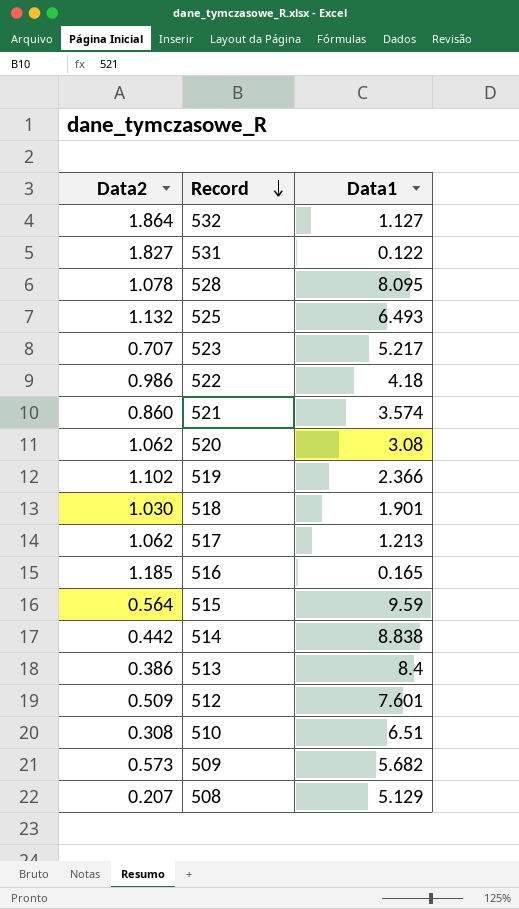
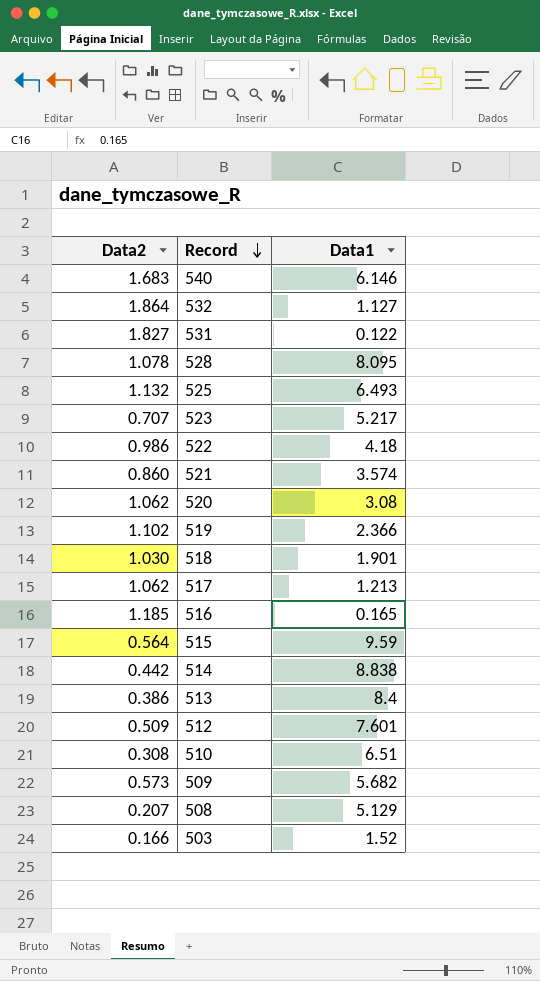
row 540: none -> 1.683 | 6.146
row 503: none -> 0.166 | 1.52

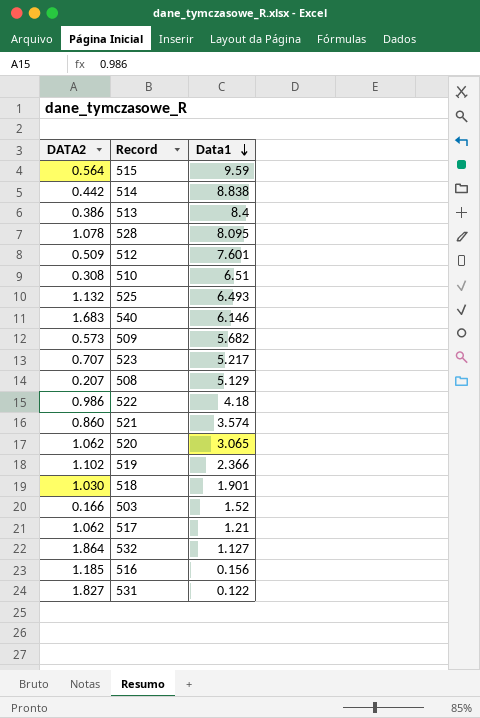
row order: Record descending -> Data1 descending
column name: Data2 -> DATA2
520 | Data1: 3.08 -> 3.065
517 | Data1: 1.213 -> 1.21
516 | Data1: 0.165 -> 0.156

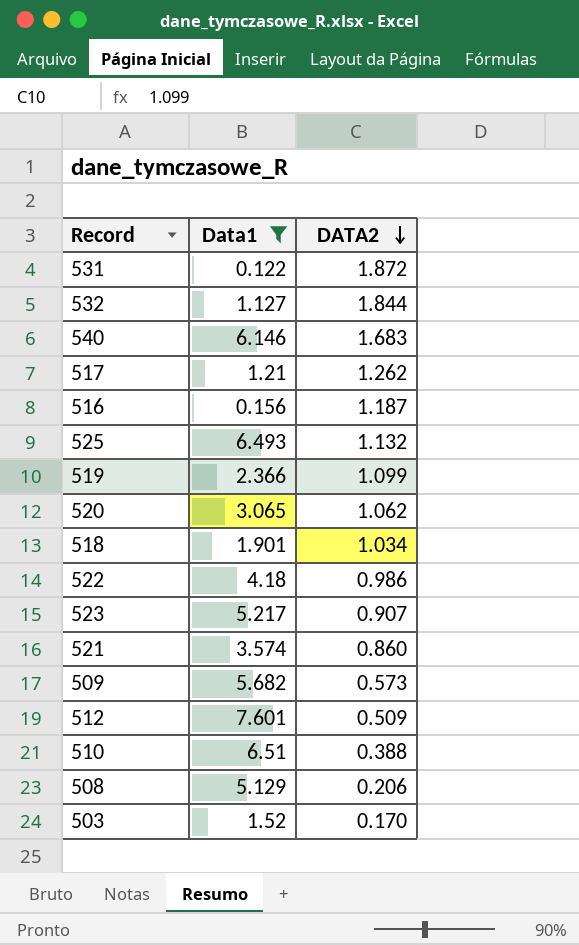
filter: none -> Data1 <= 7.601
row order: Data1 descending -> DATA2 descending
column DATA2 | position: 1 -> 3
531 | DATA2: 1.827 -> 1.872
532 | DATA2: 1.864 -> 1.844
517 | DATA2: 1.062 -> 1.262
516 | DATA2: 1.185 -> 1.187
519 | DATA2: 1.102 -> 1.099
518 | DATA2: 1.030 -> 1.034
523 | DATA2: 0.707 -> 0.907
510 | DATA2: 0.308 -> 0.388
508 | DATA2: 0.207 -> 0.206
503 | DATA2: 0.166 -> 0.170

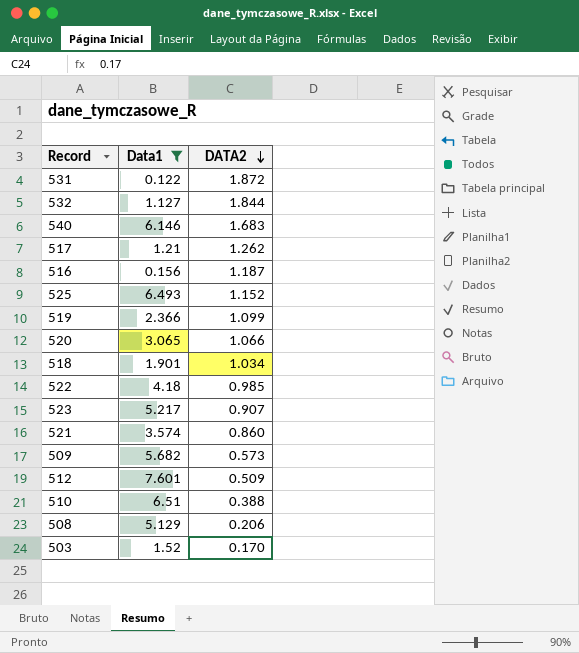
525 | DATA2: 1.132 -> 1.152
520 | DATA2: 1.062 -> 1.066
522 | DATA2: 0.986 -> 0.985

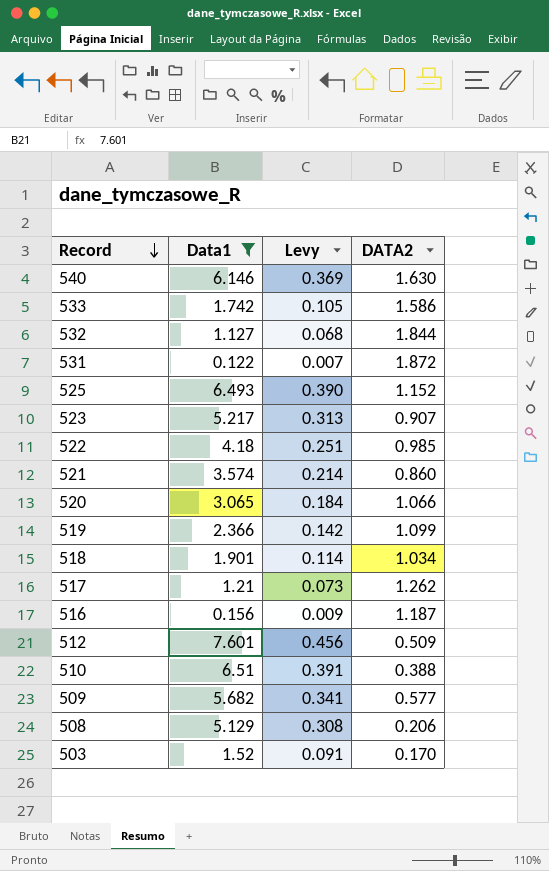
row order: DATA2 descending -> Record descending
column Levy | formula: none -> [Data1] * 0.06
540 | DATA2: 1.683 -> 1.630
row 533: none -> 1.742 | 0.105 | 1.586
509 | DATA2: 0.573 -> 0.577

